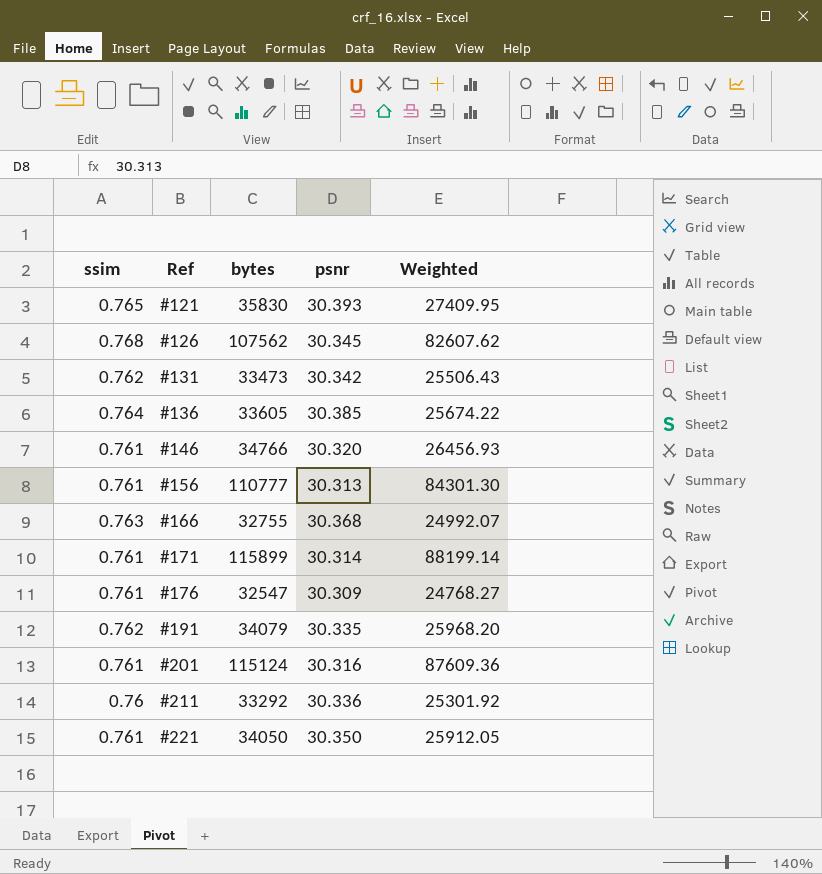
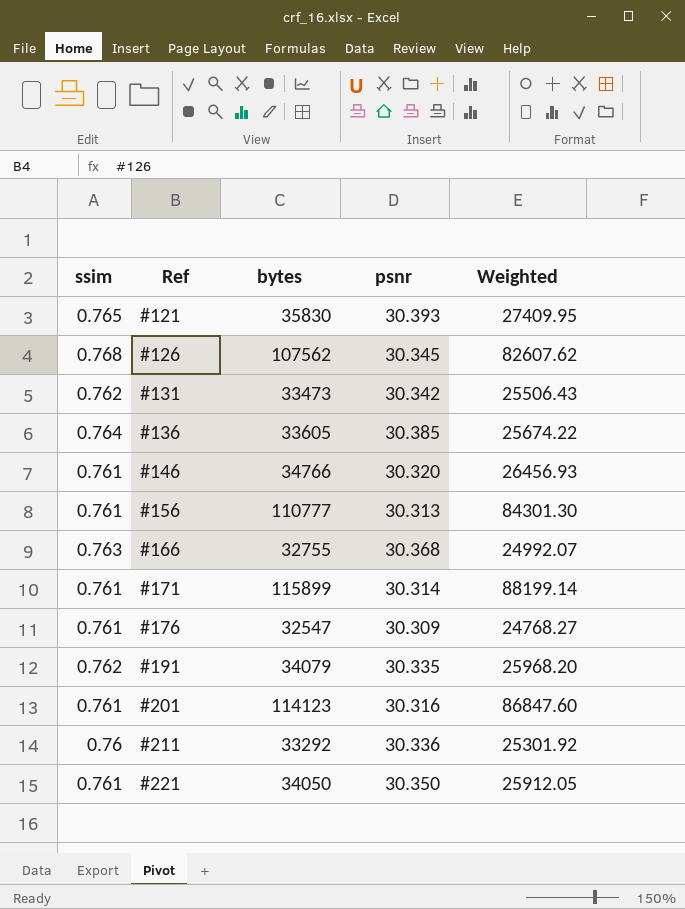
#201 | bytes: 115124 -> 114123
#201 | Weighted: 87609.36 -> 86847.60

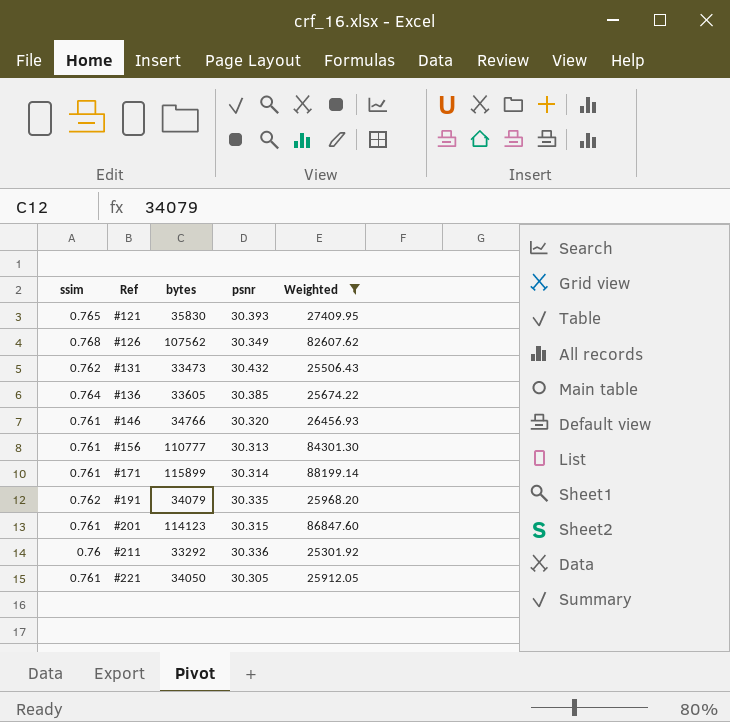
filter: none -> Weighted >= 25301.92
#126 | psnr: 30.345 -> 30.349
#131 | psnr: 30.342 -> 30.432
#201 | psnr: 30.316 -> 30.315
#221 | psnr: 30.350 -> 30.305

